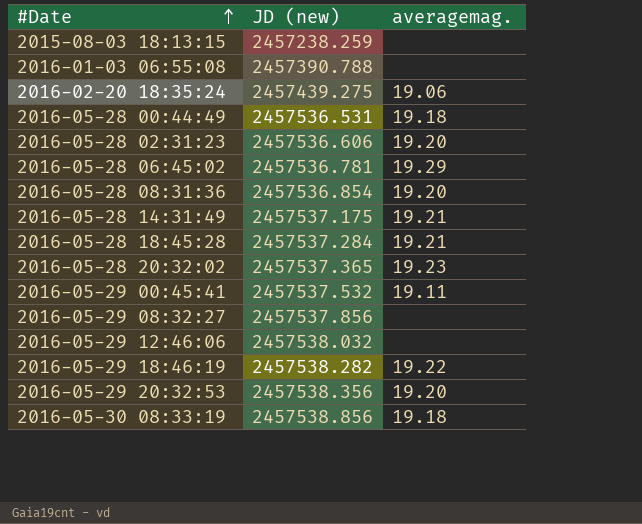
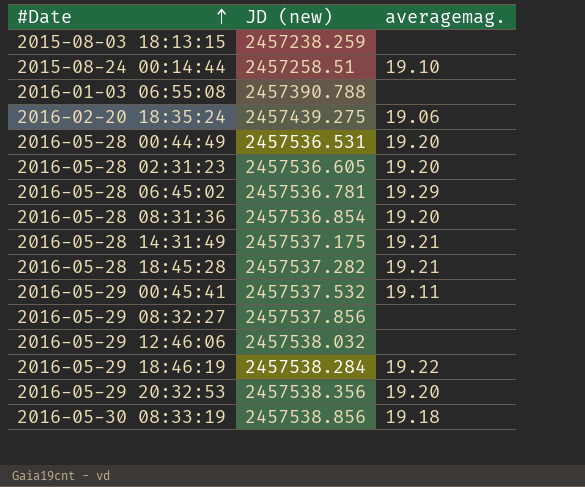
row 2016-05-28 20:32:02: 2457537.365 | 19.23 -> none
row 2015-08-24 00:14:44: none -> 2457258.51 | 19.10
2016-05-28 00:44:49 | averagemag.: 19.18 -> 19.20
2016-05-28 02:31:23 | JD (new): 2457536.606 -> 2457536.605
2016-05-28 18:45:28 | JD (new): 2457537.284 -> 2457537.282
2016-05-29 18:46:19 | JD (new): 2457538.282 -> 2457538.284

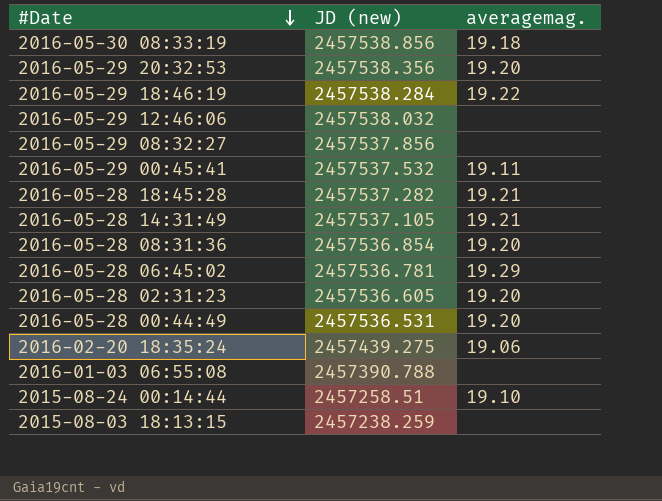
row order: #Date ascending -> #Date descending
2016-05-28 14:31:49 | JD (new): 2457537.175 -> 2457537.105

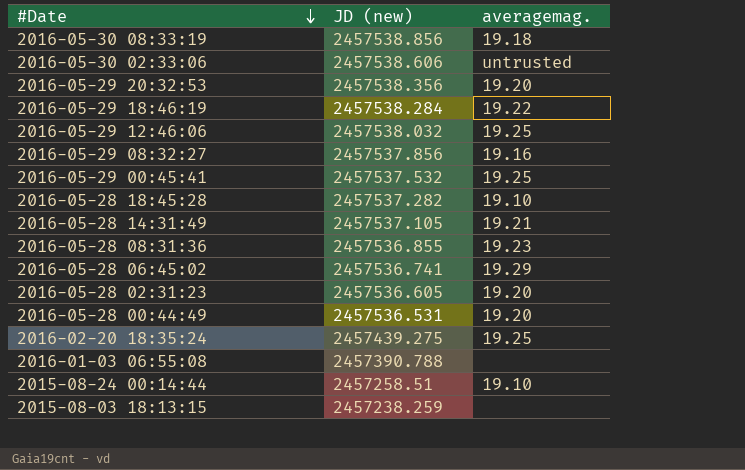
row 2016-05-30 02:33:06: none -> 2457538.606 | untrusted
2016-05-29 12:46:06 | averagemag.: none -> 19.25
2016-05-29 08:32:27 | averagemag.: none -> 19.16
2016-05-29 00:45:41 | averagemag.: 19.11 -> 19.25
2016-05-28 18:45:28 | averagemag.: 19.21 -> 19.10
2016-05-28 08:31:36 | JD (new): 2457536.854 -> 2457536.855
2016-05-28 08:31:36 | averagemag.: 19.20 -> 19.23
2016-05-28 06:45:02 | JD (new): 2457536.781 -> 2457536.741
2016-02-20 18:35:24 | averagemag.: 19.06 -> 19.25

